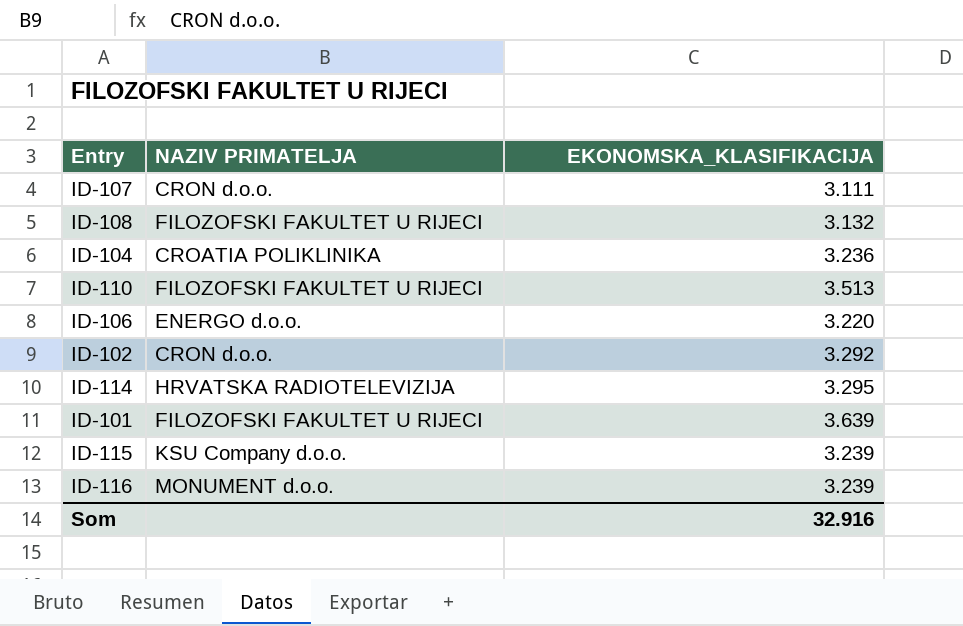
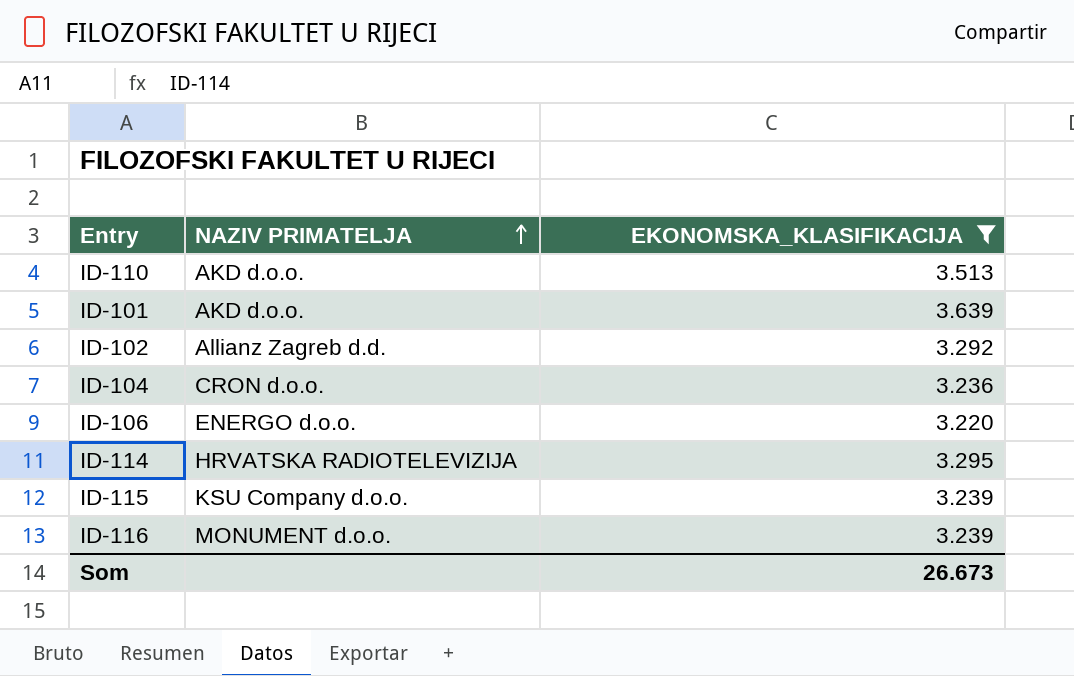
filter: none -> EKONOMSKA_KLASIFIKACIJA >= 3.220
row order: none -> NAZIV PRIMATELJA ascending
ID-110 | NAZIV PRIMATELJA: FILOZOFSKI FAKULTET U RIJECI -> AKD d.o.o.
ID-101 | NAZIV PRIMATELJA: FILOZOFSKI FAKULTET U RIJECI -> AKD d.o.o.
ID-102 | NAZIV PRIMATELJA: CRON d.o.o. -> Allianz Zagreb d.d.
ID-104 | NAZIV PRIMATELJA: CROATIA POLIKLINIKA -> CRON d.o.o.
Som | EKONOMSKA_KLASIFIKACIJA: 32.916 -> 26.673

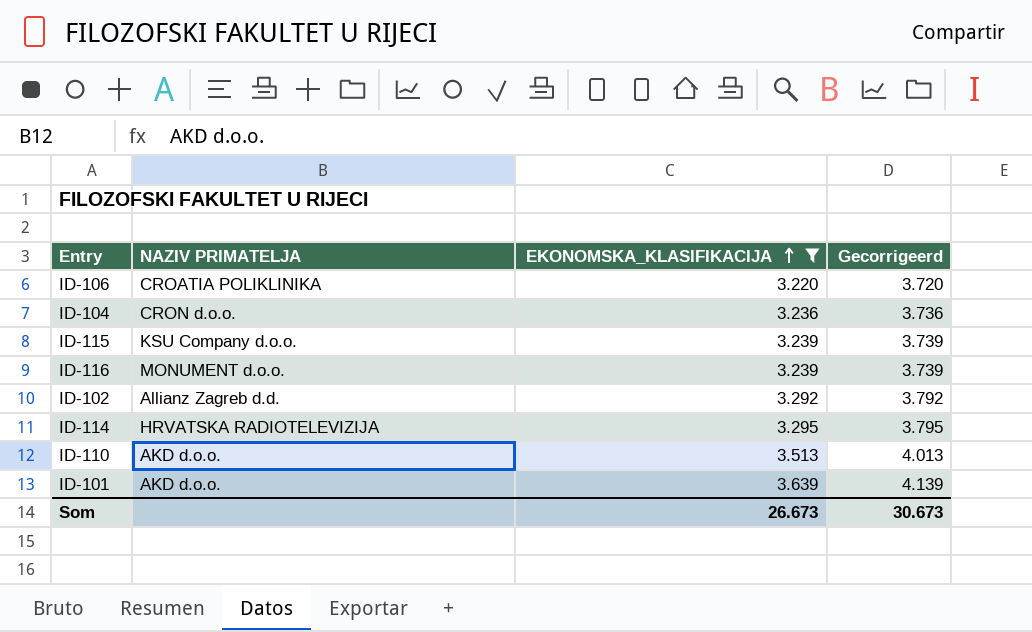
row order: NAZIV PRIMATELJA ascending -> EKONOMSKA_KLASIFIKACIJA ascending
column Gecorrigeerd | formula: none -> [EKONOMSKA_KLASIFIKACIJA] + 500
ID-106 | NAZIV PRIMATELJA: ENERGO d.o.o. -> CROATIA POLIKLINIKA

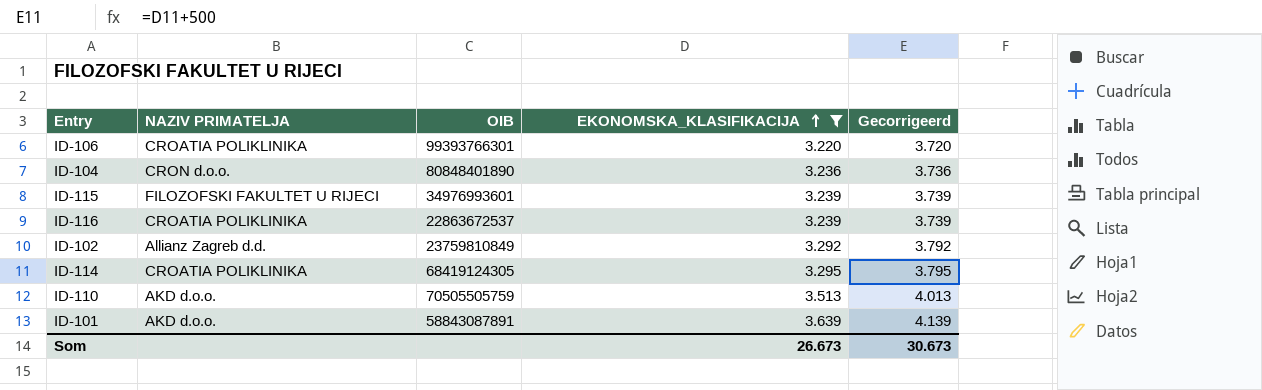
column OIB | position: none -> 3
ID-115 | NAZIV PRIMATELJA: KSU Company d.o.o. -> FILOZOFSKI FAKULTET U RIJECI
ID-116 | NAZIV PRIMATELJA: MONUMENT d.o.o. -> CROATIA POLIKLINIKA
ID-114 | NAZIV PRIMATELJA: HRVATSKA RADIOTELEVIZIJA -> CROATIA POLIKLINIKA

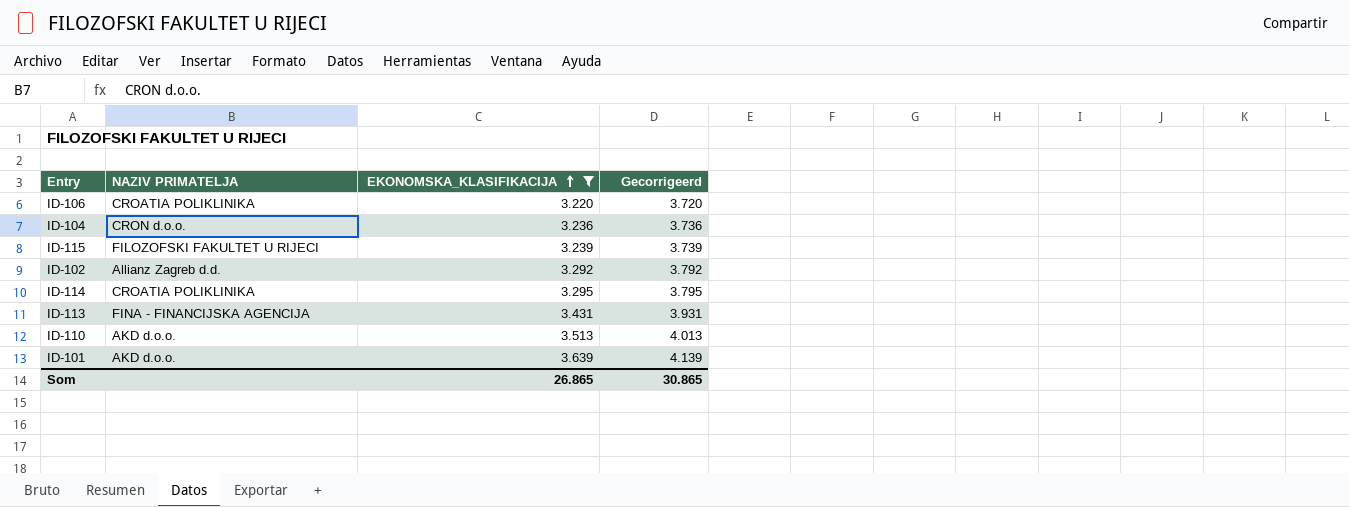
column OIB | position: 3 -> none
row ID-116: CROATIA POLIKLINIKA | 22863672537 | 3.239 | 3.739 -> none
row ID-113: none -> FINA - FINANCIJSKA AGENCIJA | 3.431 | 3.931
Som | EKONOMSKA_KLASIFIKACIJA: 26.673 -> 26.865
Som | Gecorrigeerd: 30.673 -> 30.865

